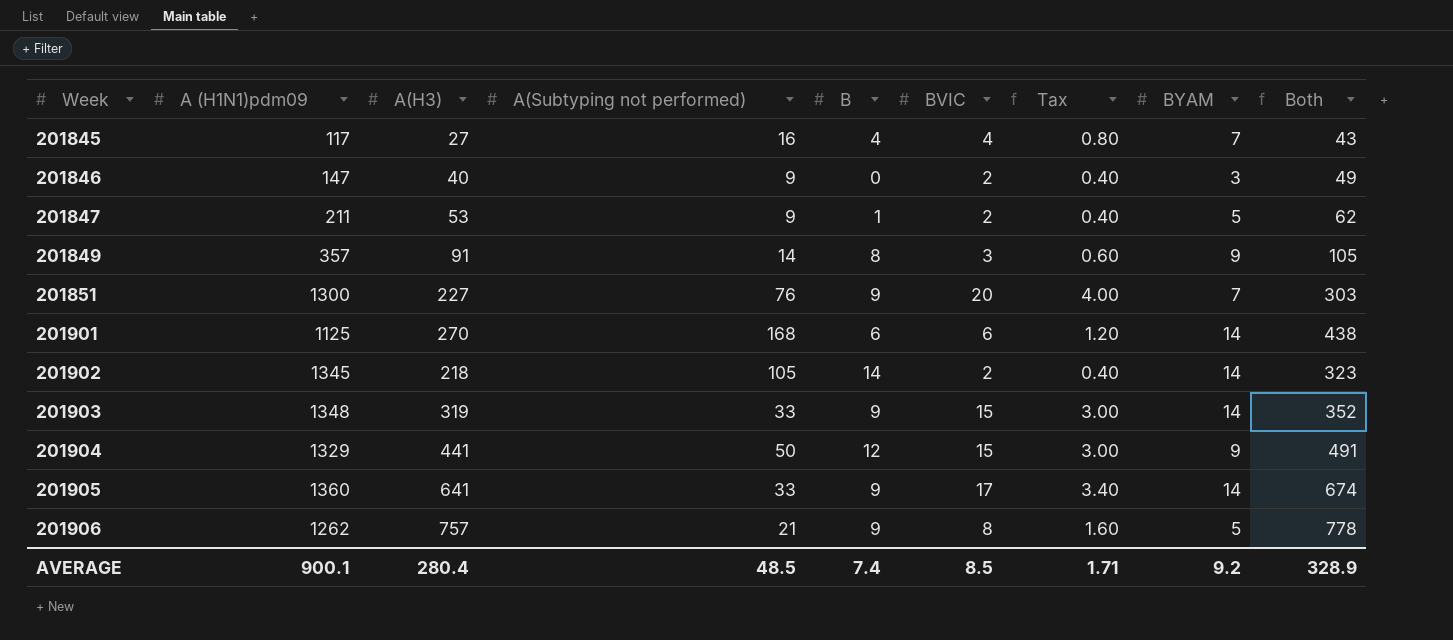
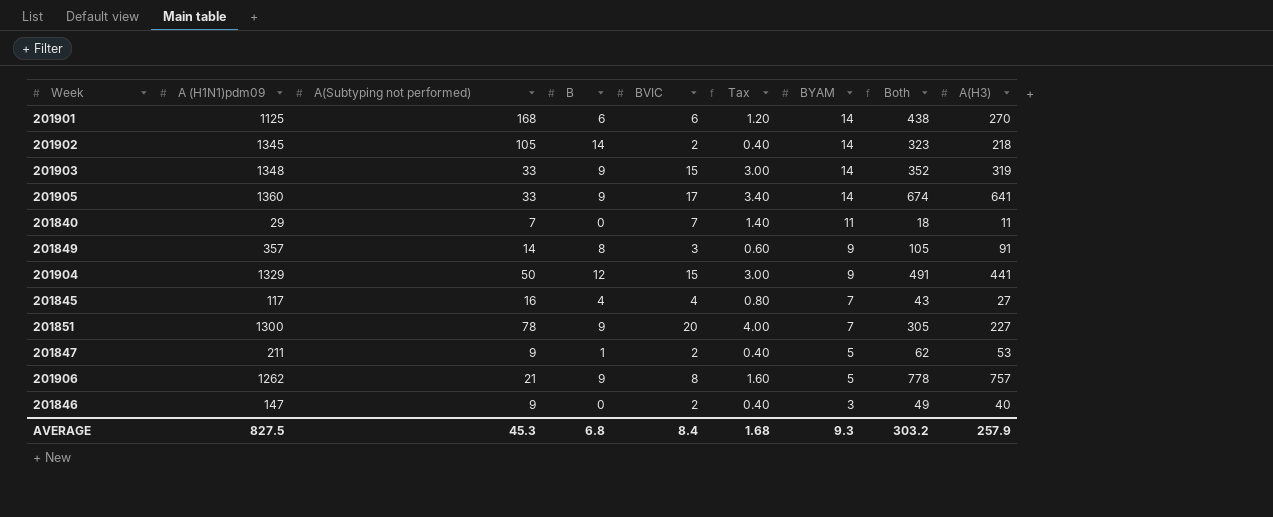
row order: Week ascending -> BYAM descending
column A(H3) | position: 3 -> 9
row 201840: none -> 29 | 7 | 0 | 7 | 1.40 | 11 | 18 | 11
201851 | A(Subtyping not performed): 76 -> 78
201851 | Both: 303 -> 305
AVERAGE | A (H1N1)pdm09: 900.1 -> 827.5
AVERAGE | A(Subtyping not performed): 48.5 -> 45.3
AVERAGE | B: 7.4 -> 6.8
AVERAGE | BVIC: 8.5 -> 8.4
AVERAGE | Tax: 1.71 -> 1.68
AVERAGE | BYAM: 9.2 -> 9.3
AVERAGE | Both: 328.9 -> 303.2
AVERAGE | A(H3): 280.4 -> 257.9

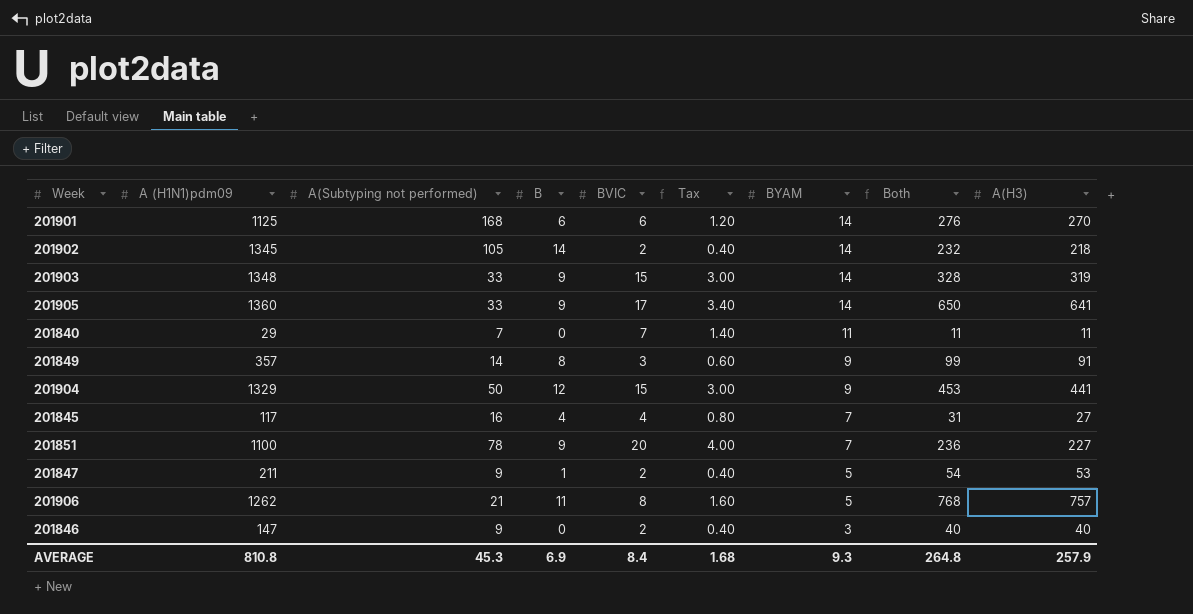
column Both | formula: [A(Subtyping not performed)] + [A(H3)] -> [B] + [A(H3)]
201851 | A (H1N1)pdm09: 1300 -> 1100
201906 | B: 9 -> 11
AVERAGE | A (H1N1)pdm09: 827.5 -> 810.8
AVERAGE | B: 6.8 -> 6.9
AVERAGE | Both: 303.2 -> 264.8

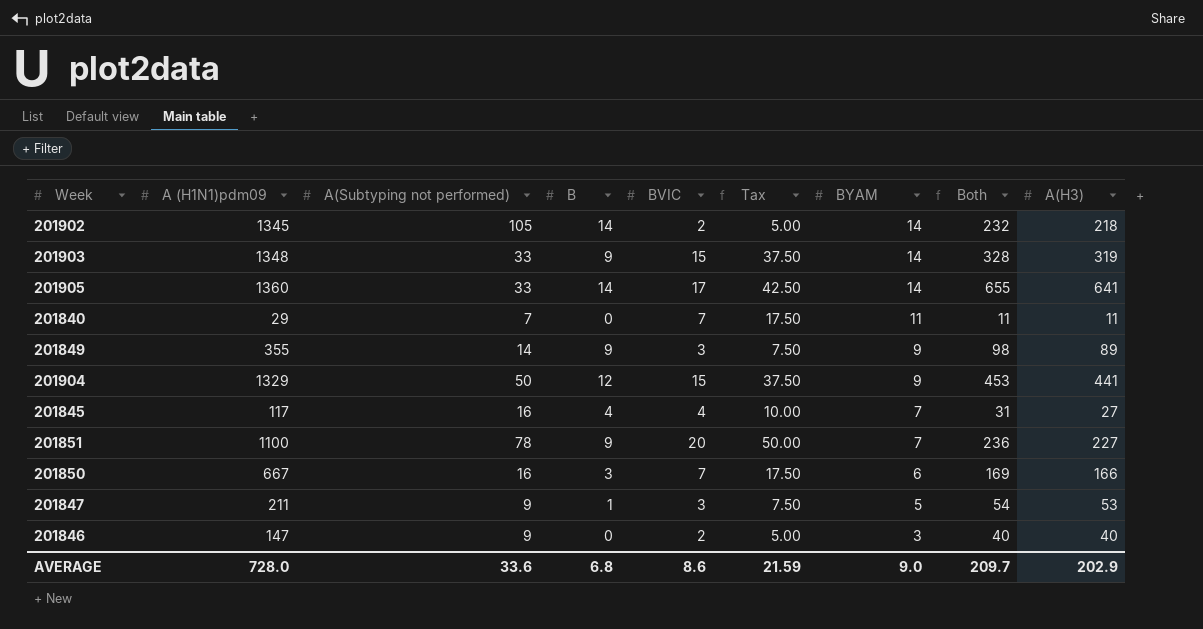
column Tax | formula: [BVIC] * 0.2 -> [BVIC] * 2.5
row 201901: 1125 | 168 | 6 | 6 | 1.20 | 14 | 276 | 270 -> none
row 201906: 1262 | 21 | 11 | 8 | 1.60 | 5 | 768 | 757 -> none
201905 | B: 9 -> 14
201905 | Both: 650 -> 655
201849 | A (H1N1)pdm09: 357 -> 355
201849 | B: 8 -> 9
201849 | Both: 99 -> 98
201849 | A(H3): 91 -> 89
row 201850: none -> 667 | 16 | 3 | 7 | 17.50 | 6 | 169 | 166
201847 | BVIC: 2 -> 3
AVERAGE | A (H1N1)pdm09: 810.8 -> 728.0
AVERAGE | A(Subtyping not performed): 45.3 -> 33.6
AVERAGE | B: 6.9 -> 6.8
AVERAGE | BVIC: 8.4 -> 8.6
AVERAGE | Tax: 1.68 -> 21.59
AVERAGE | BYAM: 9.3 -> 9.0
AVERAGE | Both: 264.8 -> 209.7
AVERAGE | A(H3): 257.9 -> 202.9

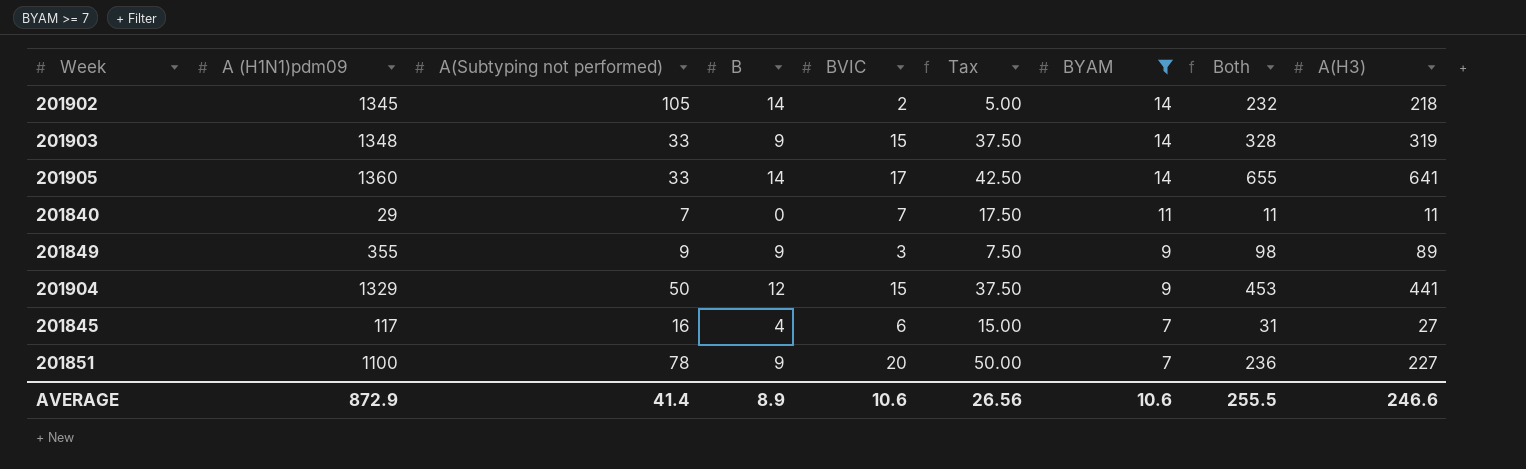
filter: none -> BYAM >= 7
201849 | A(Subtyping not performed): 14 -> 9
201845 | BVIC: 4 -> 6
201845 | Tax: 10.00 -> 15.00
AVERAGE | A (H1N1)pdm09: 728.0 -> 872.9
AVERAGE | A(Subtyping not performed): 33.6 -> 41.4
AVERAGE | B: 6.8 -> 8.9
AVERAGE | BVIC: 8.6 -> 10.6
AVERAGE | Tax: 21.59 -> 26.56
AVERAGE | BYAM: 9.0 -> 10.6
AVERAGE | Both: 209.7 -> 255.5
AVERAGE | A(H3): 202.9 -> 246.6

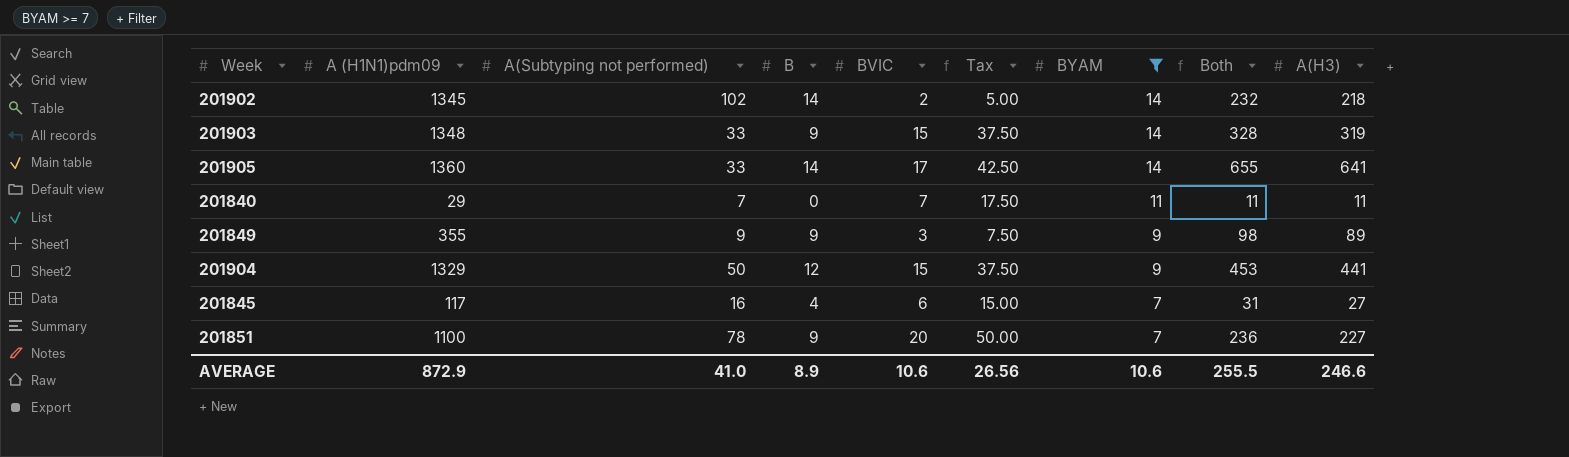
201902 | A(Subtyping not performed): 105 -> 102
AVERAGE | A(Subtyping not performed): 41.4 -> 41.0

